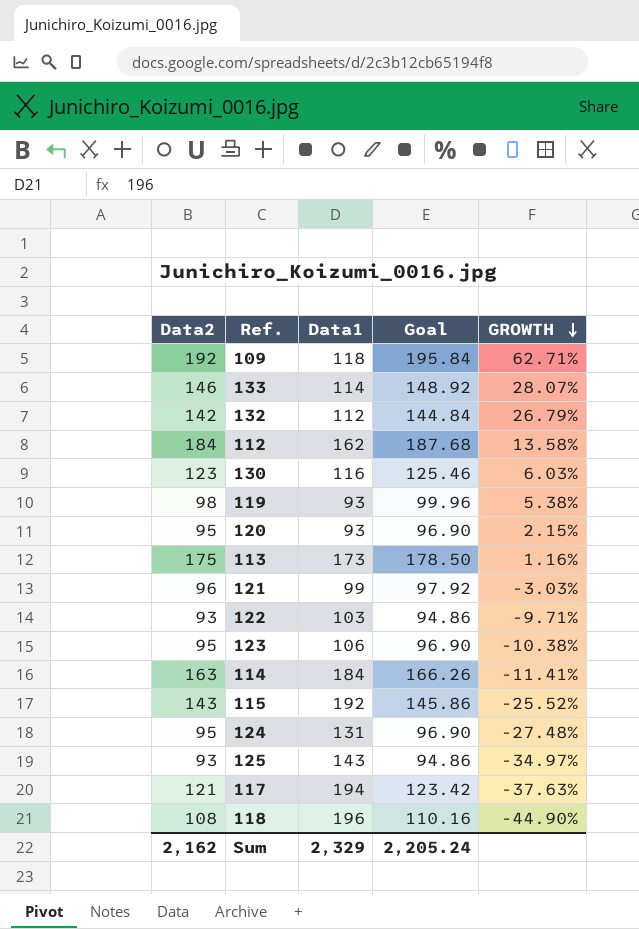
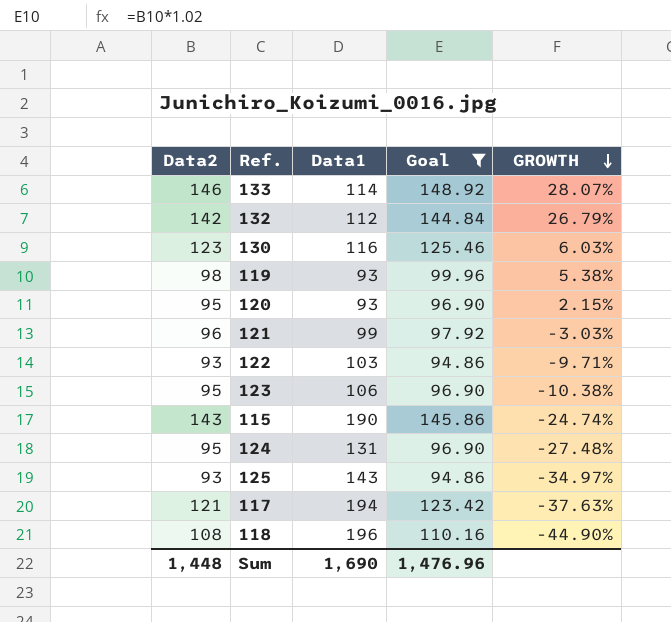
filter: none -> Goal <= 148.92
115 | Data1: 192 -> 190
115 | GROWTH: -25.52% -> -24.74%
Sum | Data2: 2,162 -> 1,448
Sum | Data1: 2,329 -> 1,690
Sum | Goal: 2,205.24 -> 1,476.96

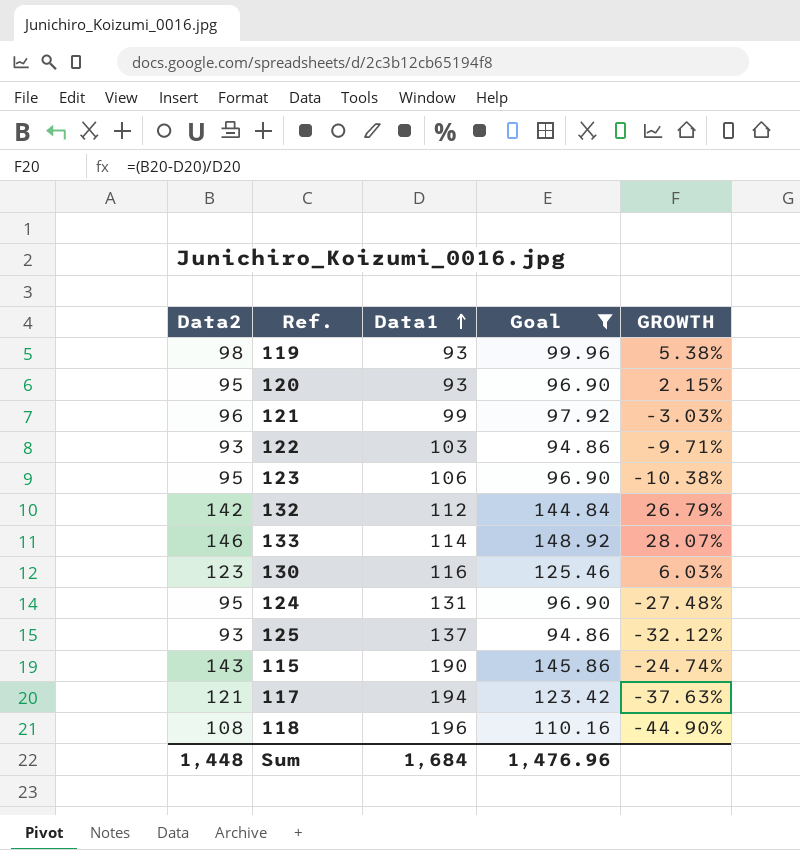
row order: GROWTH descending -> Data1 ascending
125 | Data1: 143 -> 137
125 | GROWTH: -34.97% -> -32.12%
Sum | Data1: 1,690 -> 1,684

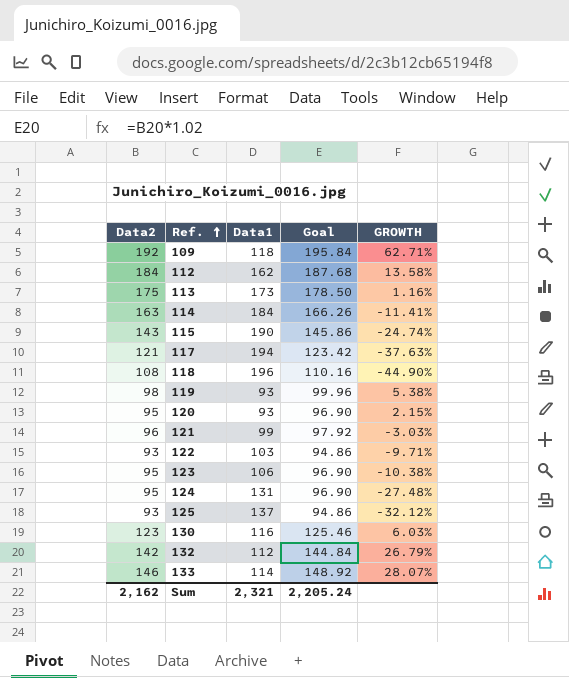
filter: Goal <= 148.92 -> none
row order: Data1 ascending -> Ref. ascending
Sum | Data2: 1,448 -> 2,162
Sum | Data1: 1,684 -> 2,321
Sum | Goal: 1,476.96 -> 2,205.24

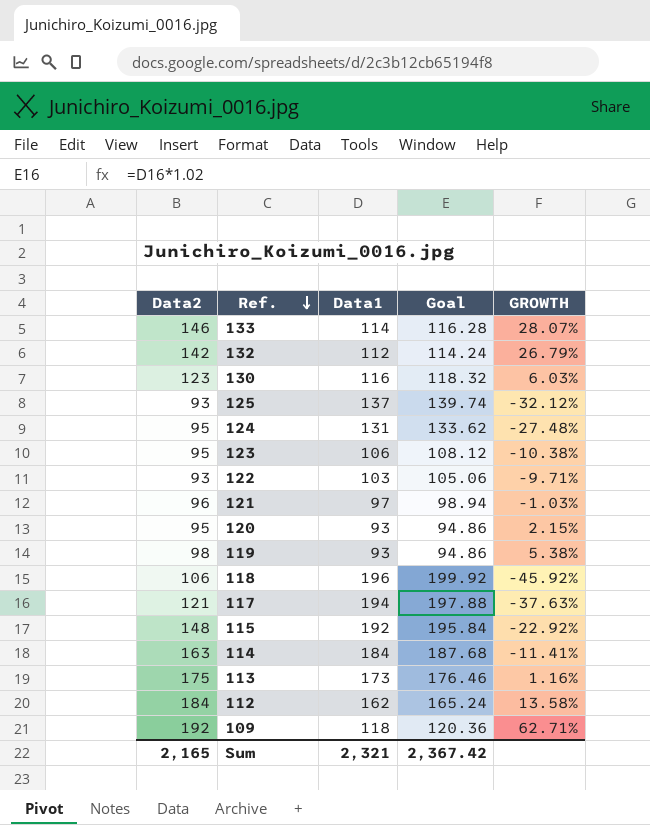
row order: Ref. ascending -> Ref. descending
column Goal | formula: [Data2] * 1.02 -> [Data1] * 1.02
121 | Data1: 99 -> 97
121 | GROWTH: -3.03% -> -1.03%
118 | Data2: 108 -> 106
118 | GROWTH: -44.90% -> -45.92%
115 | Data2: 143 -> 148
115 | Data1: 190 -> 192
115 | GROWTH: -24.74% -> -22.92%
Sum | Data2: 2,162 -> 2,165
Sum | Goal: 2,205.24 -> 2,367.42

